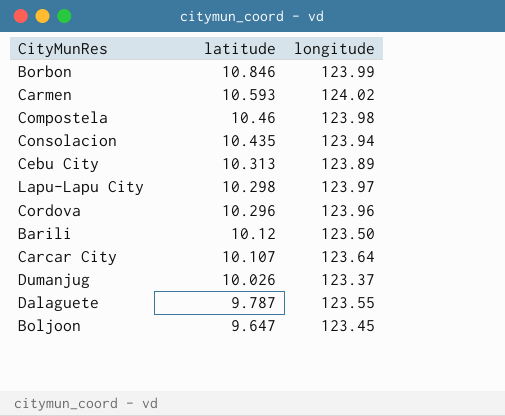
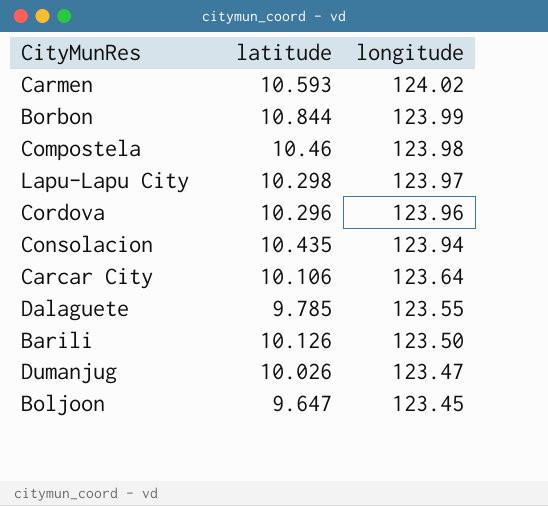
row order: latitude descending -> longitude descending
row Cebu City: 10.313 | 123.89 -> none
Borbon | latitude: 10.846 -> 10.844
Carcar City | latitude: 10.107 -> 10.106
Dalaguete | latitude: 9.787 -> 9.785
Barili | latitude: 10.12 -> 10.126
Dumanjug | longitude: 123.37 -> 123.47

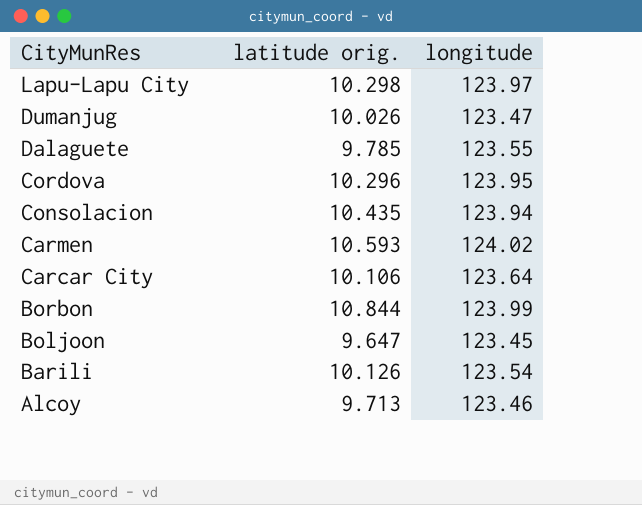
row order: longitude descending -> CityMunRes descending
column name: latitude -> latitude orig.
row Compostela: 10.46 | 123.98 -> none
Cordova | longitude: 123.96 -> 123.95
Barili | longitude: 123.50 -> 123.54
row Alcoy: none -> 9.713 | 123.46

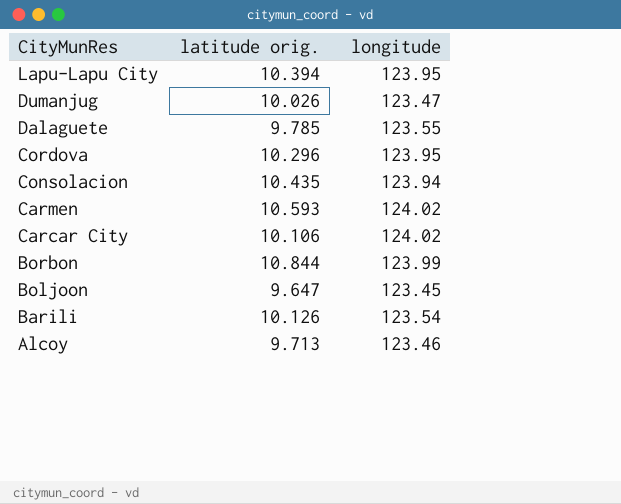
Lapu-Lapu City | latitude orig.: 10.298 -> 10.394
Lapu-Lapu City | longitude: 123.97 -> 123.95
Carcar City | longitude: 123.64 -> 124.02

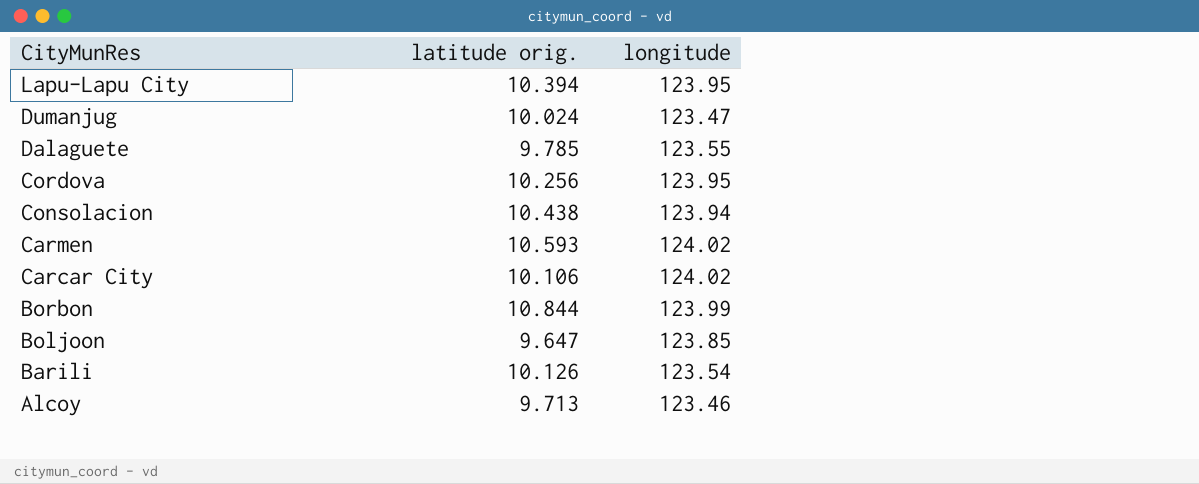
Dumanjug | latitude orig.: 10.026 -> 10.024
Cordova | latitude orig.: 10.296 -> 10.256
Consolacion | latitude orig.: 10.435 -> 10.438
Boljoon | longitude: 123.45 -> 123.85

